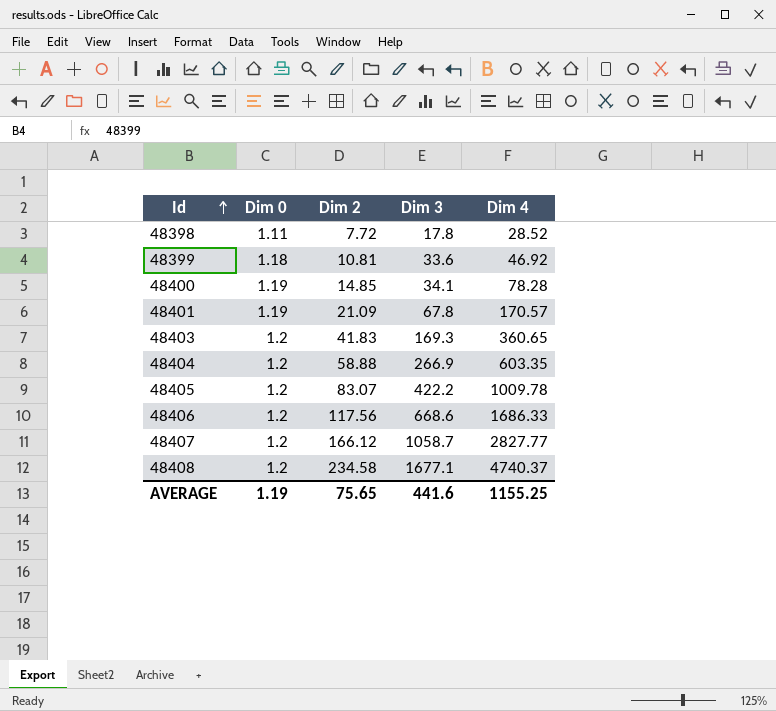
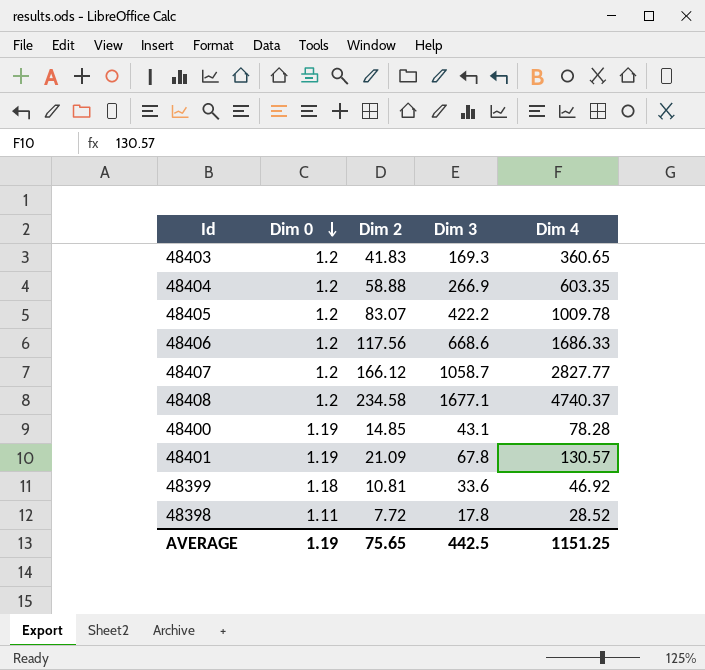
row order: Id ascending -> Dim 0 descending
48400 | Dim 3: 34.1 -> 43.1
48401 | Dim 4: 170.57 -> 130.57
AVERAGE | Dim 3: 441.6 -> 442.5
AVERAGE | Dim 4: 1155.25 -> 1151.25

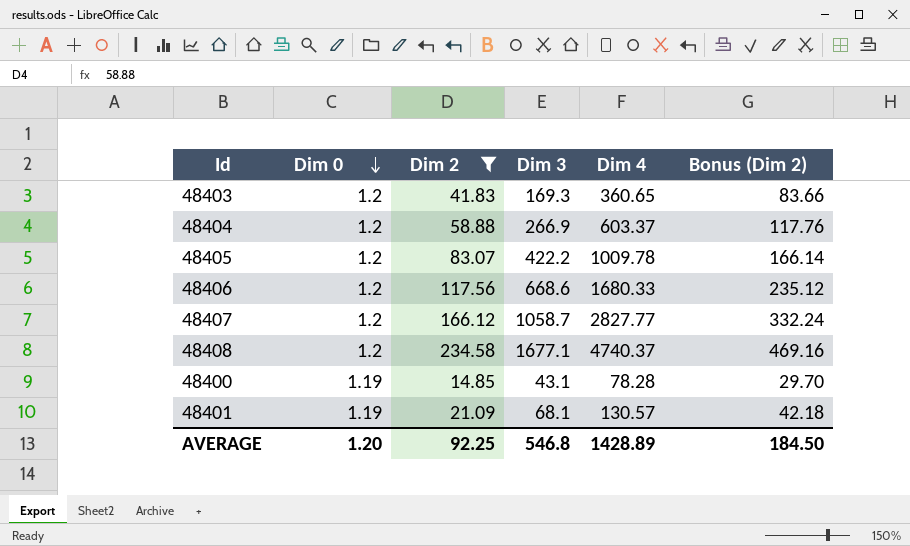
filter: none -> Dim 2 >= 14.85
column Bonus (Dim 2) | formula: none -> [Dim 2] * 2
48404 | Dim 4: 603.35 -> 603.37
48406 | Dim 4: 1686.33 -> 1680.33
48401 | Dim 3: 67.8 -> 68.1
AVERAGE | Dim 0: 1.19 -> 1.20
AVERAGE | Dim 2: 75.65 -> 92.25
AVERAGE | Dim 3: 442.5 -> 546.8
AVERAGE | Dim 4: 1151.25 -> 1428.89

